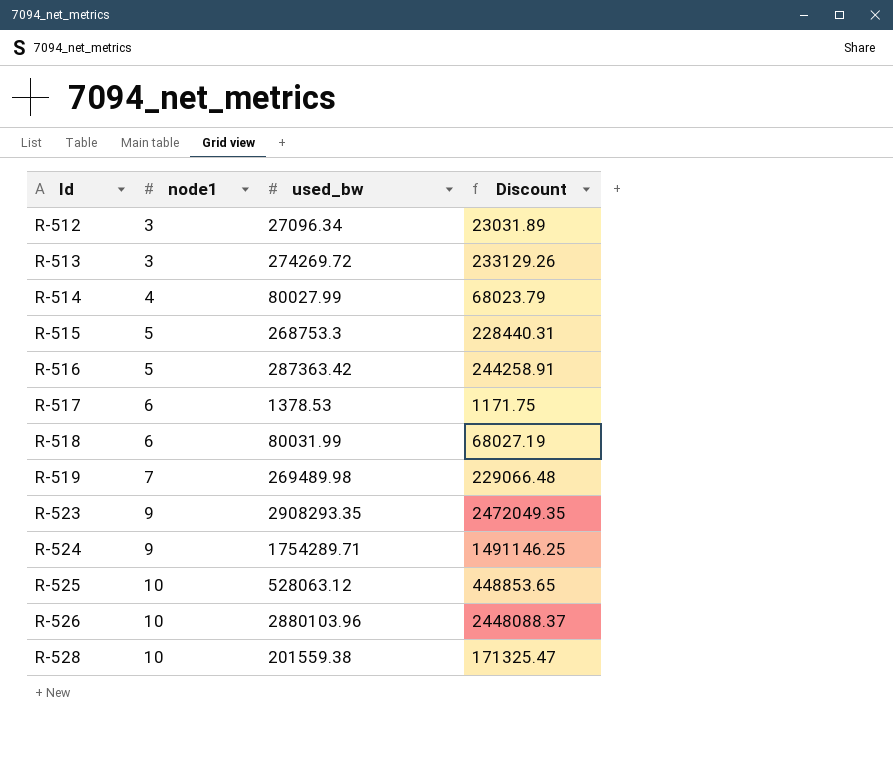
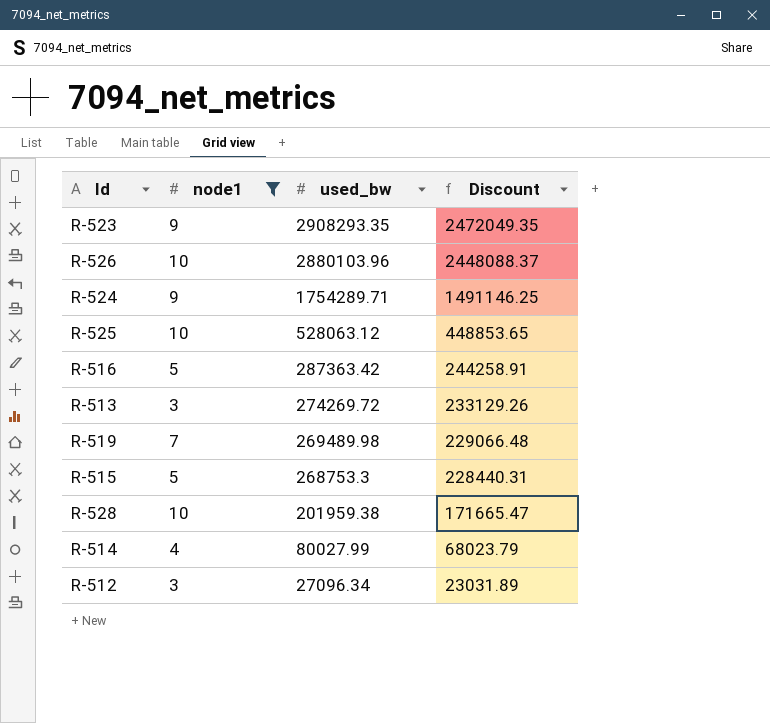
filter: none -> node1 != 6
row order: Id ascending -> used_bw descending
R-528 | used_bw: 201559.38 -> 201959.38
R-528 | Discount: 171325.47 -> 171665.47

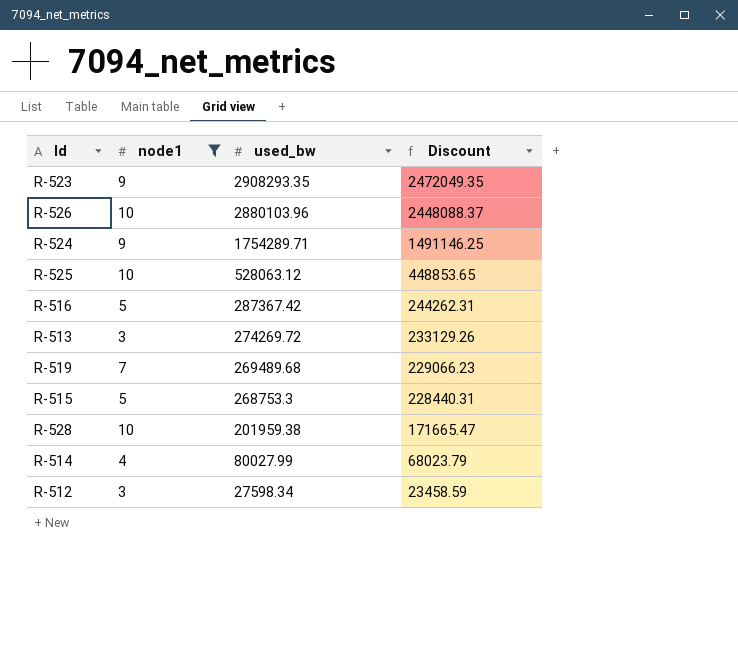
R-516 | used_bw: 287363.42 -> 287367.42
R-516 | Discount: 244258.91 -> 244262.31
R-519 | used_bw: 269489.98 -> 269489.68
R-519 | Discount: 229066.48 -> 229066.23
R-512 | used_bw: 27096.34 -> 27598.34
R-512 | Discount: 23031.89 -> 23458.59

